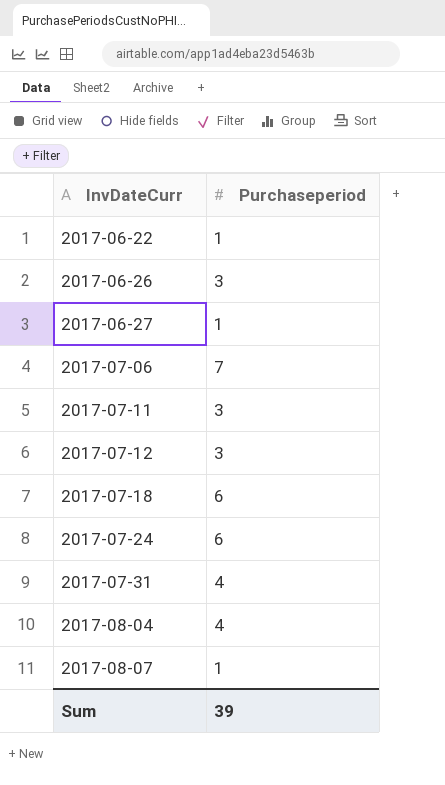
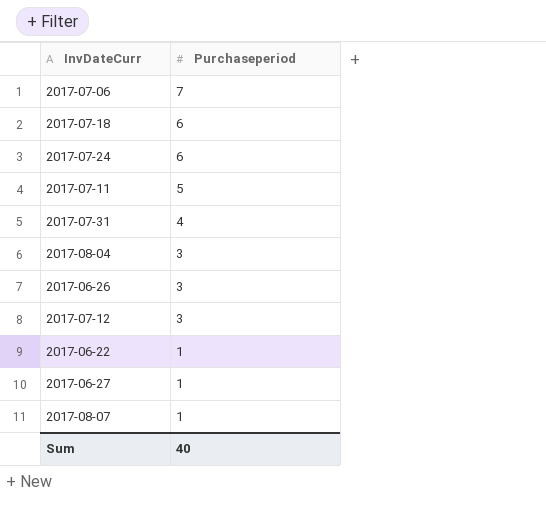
row order: InvDateCurr ascending -> Purchaseperiod descending
2017-07-11 | Purchaseperiod: 3 -> 5
2017-08-04 | Purchaseperiod: 4 -> 3
Sum | Purchaseperiod: 39 -> 40

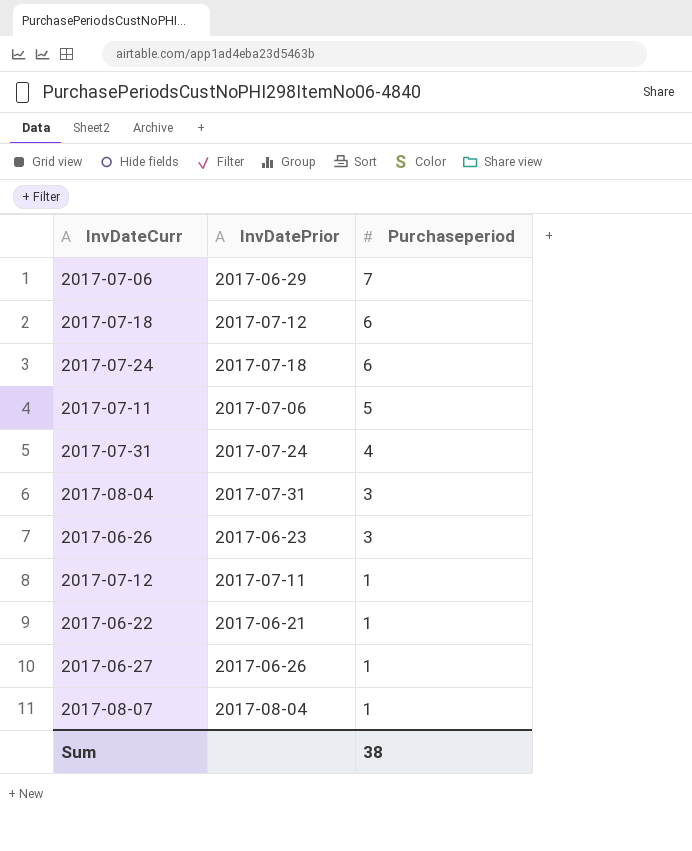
column InvDatePrior | position: none -> 2
2017-07-12 | Purchaseperiod: 3 -> 1
Sum | Purchaseperiod: 40 -> 38

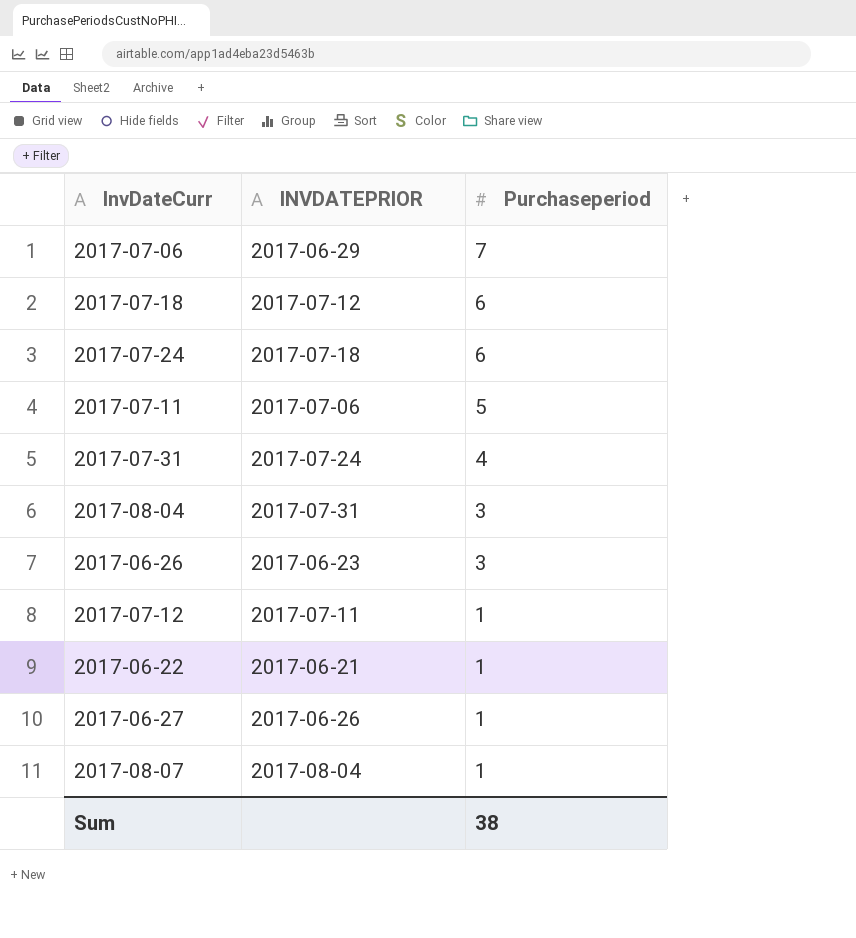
column name: InvDatePrior -> INVDATEPRIOR

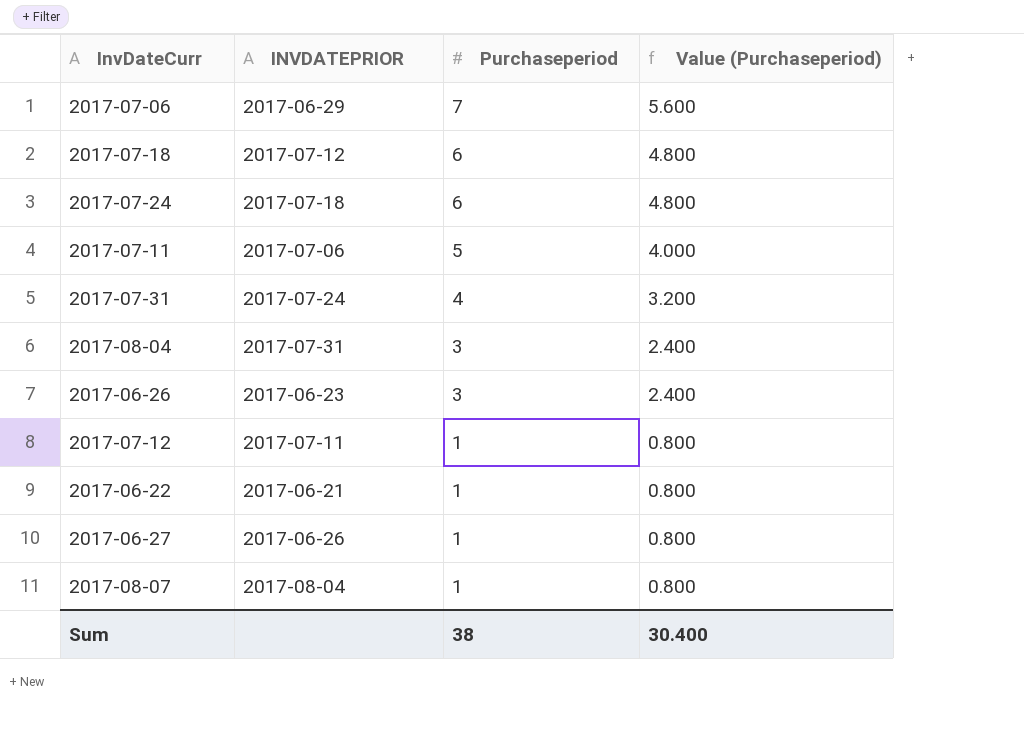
column Value (Purchaseperiod) | formula: none -> [Purchaseperiod] * 0.8

